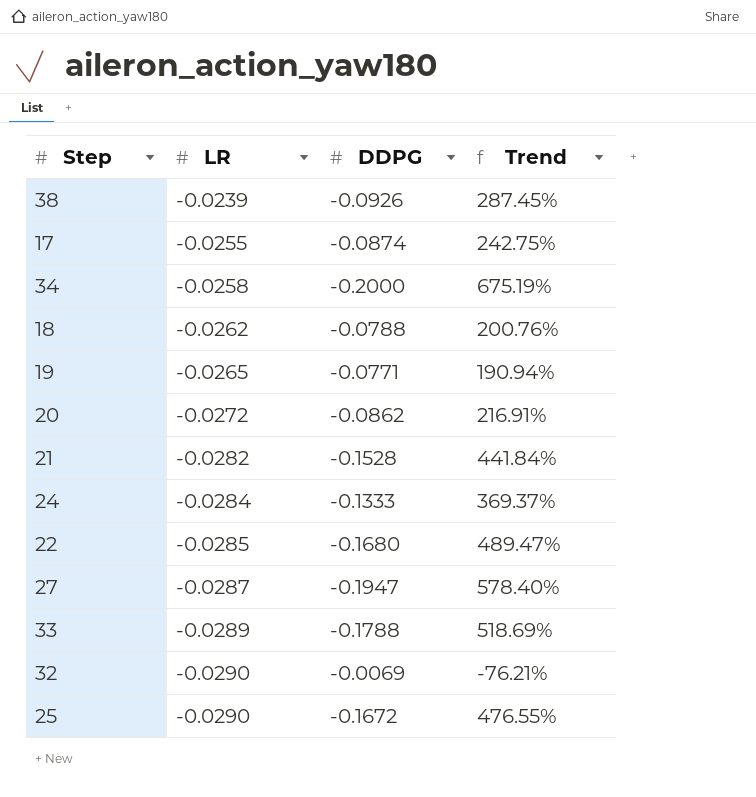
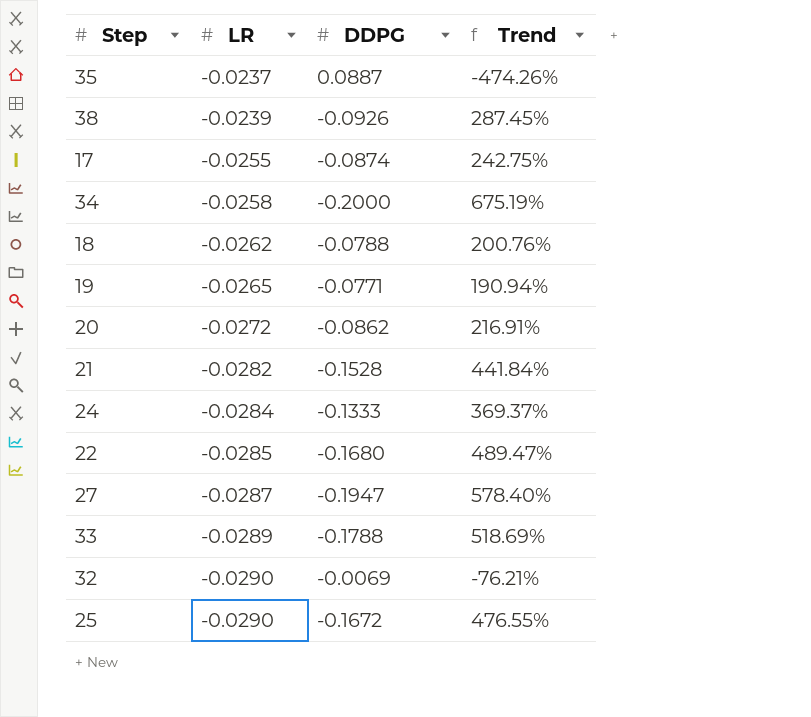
row 35: none -> -0.0237 | 0.0887 | -474.26%

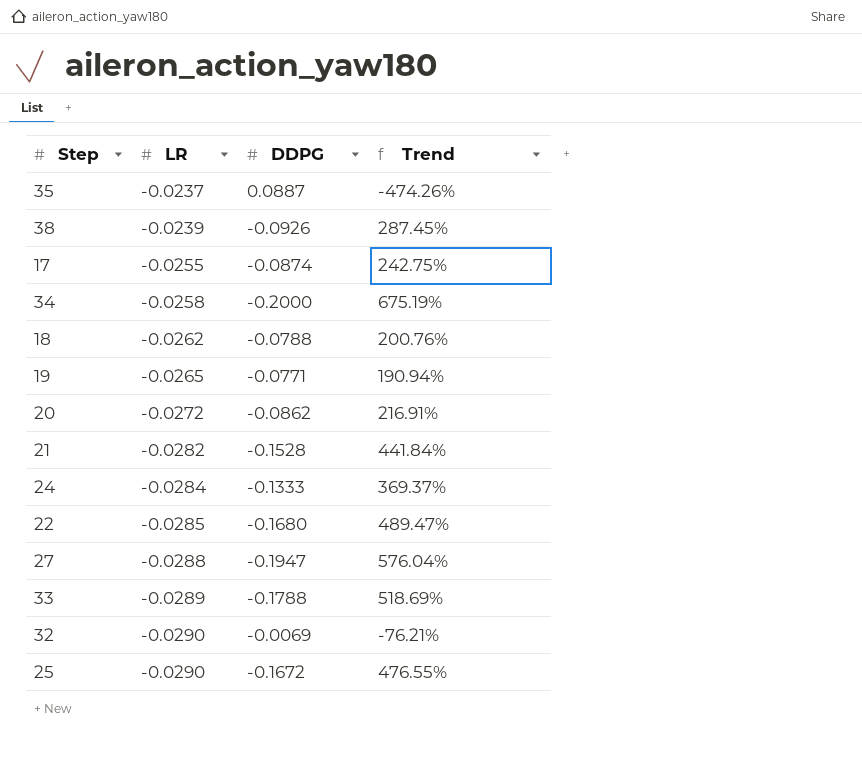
27 | LR: -0.0287 -> -0.0288
27 | Trend: 578.40% -> 576.04%

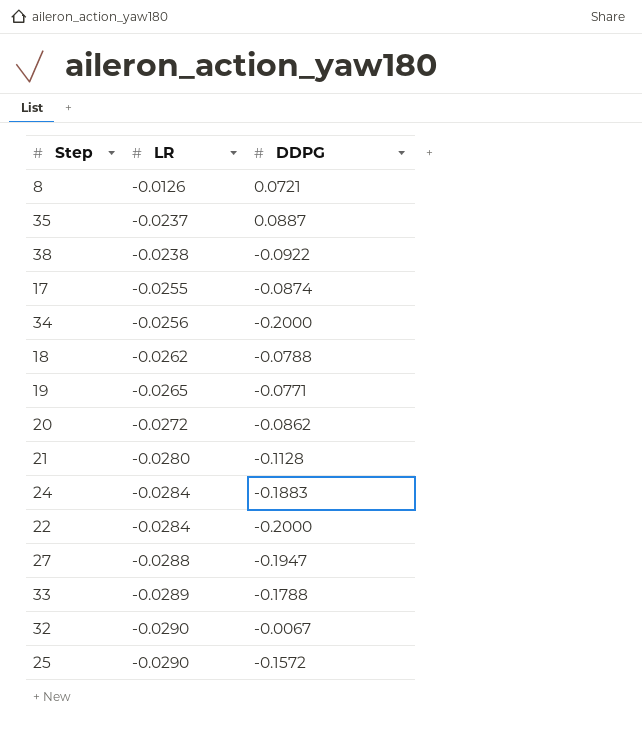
column Trend | formula: ([DDPG] - [LR]) / [LR] -> none
row 8: none -> -0.0126 | 0.0721
38 | LR: -0.0239 -> -0.0238
38 | DDPG: -0.0926 -> -0.0922
34 | LR: -0.0258 -> -0.0256
21 | LR: -0.0282 -> -0.0280
21 | DDPG: -0.1528 -> -0.1128
24 | DDPG: -0.1333 -> -0.1883
22 | LR: -0.0285 -> -0.0284
22 | DDPG: -0.1680 -> -0.2000
32 | DDPG: -0.0069 -> -0.0067
25 | DDPG: -0.1672 -> -0.1572

